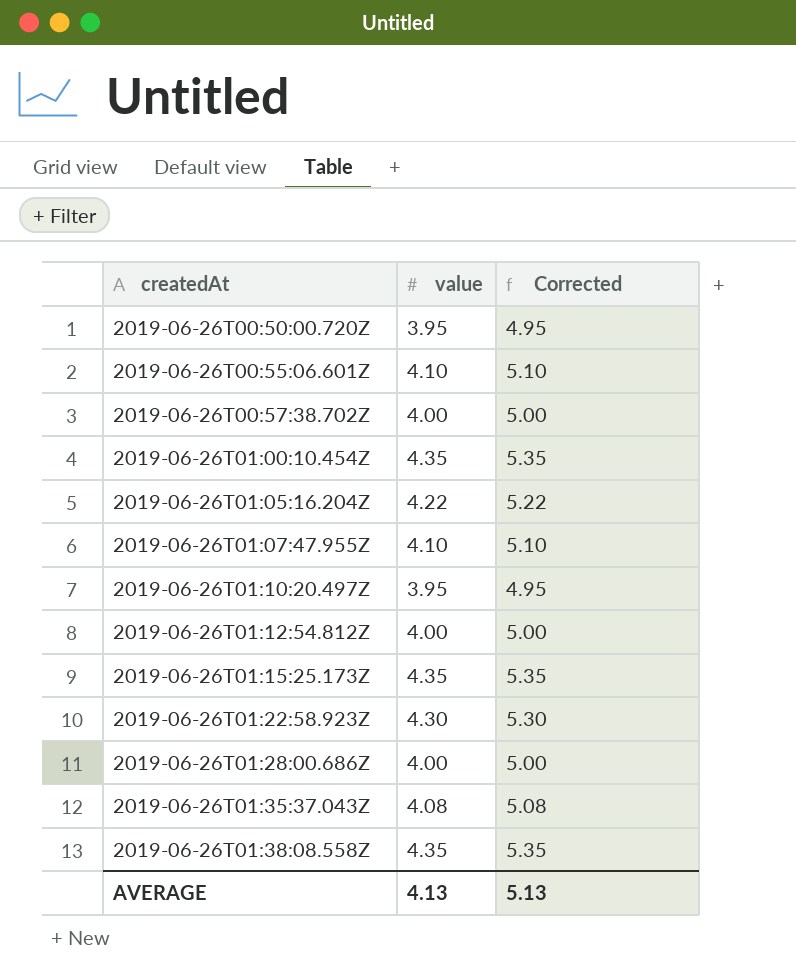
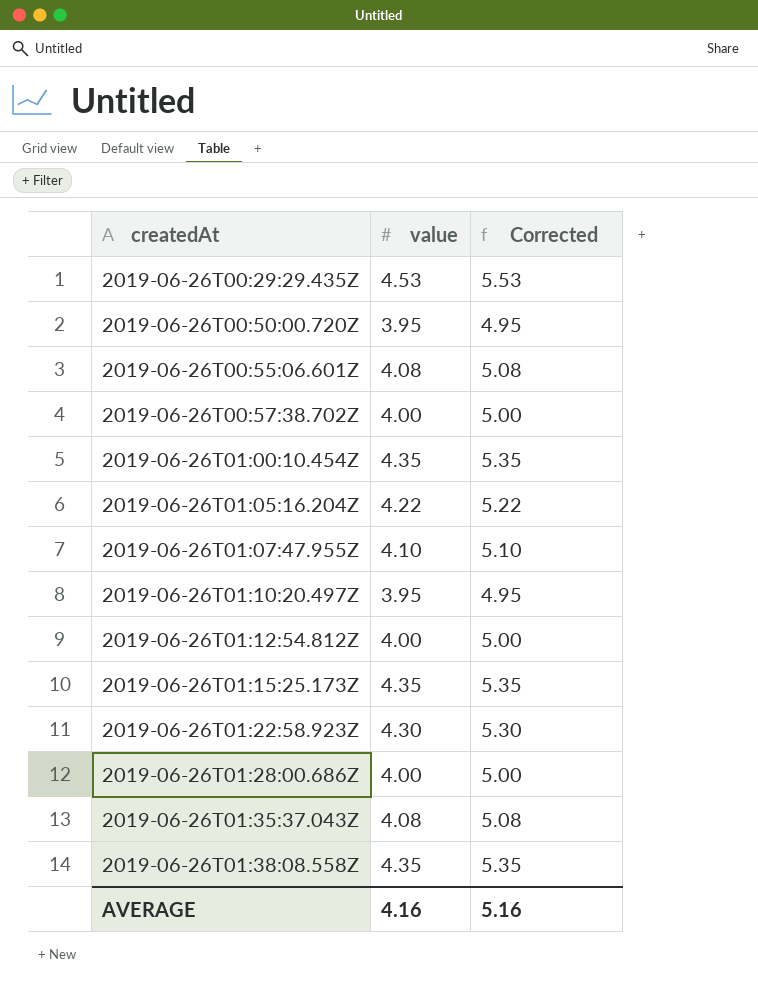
row 2019-06-26T00:29:29.435Z: none -> 4.53 | 5.53
2019-06-26T00:55:06.601Z | value: 4.10 -> 4.08
2019-06-26T00:55:06.601Z | Corrected: 5.10 -> 5.08
AVERAGE | value: 4.13 -> 4.16
AVERAGE | Corrected: 5.13 -> 5.16

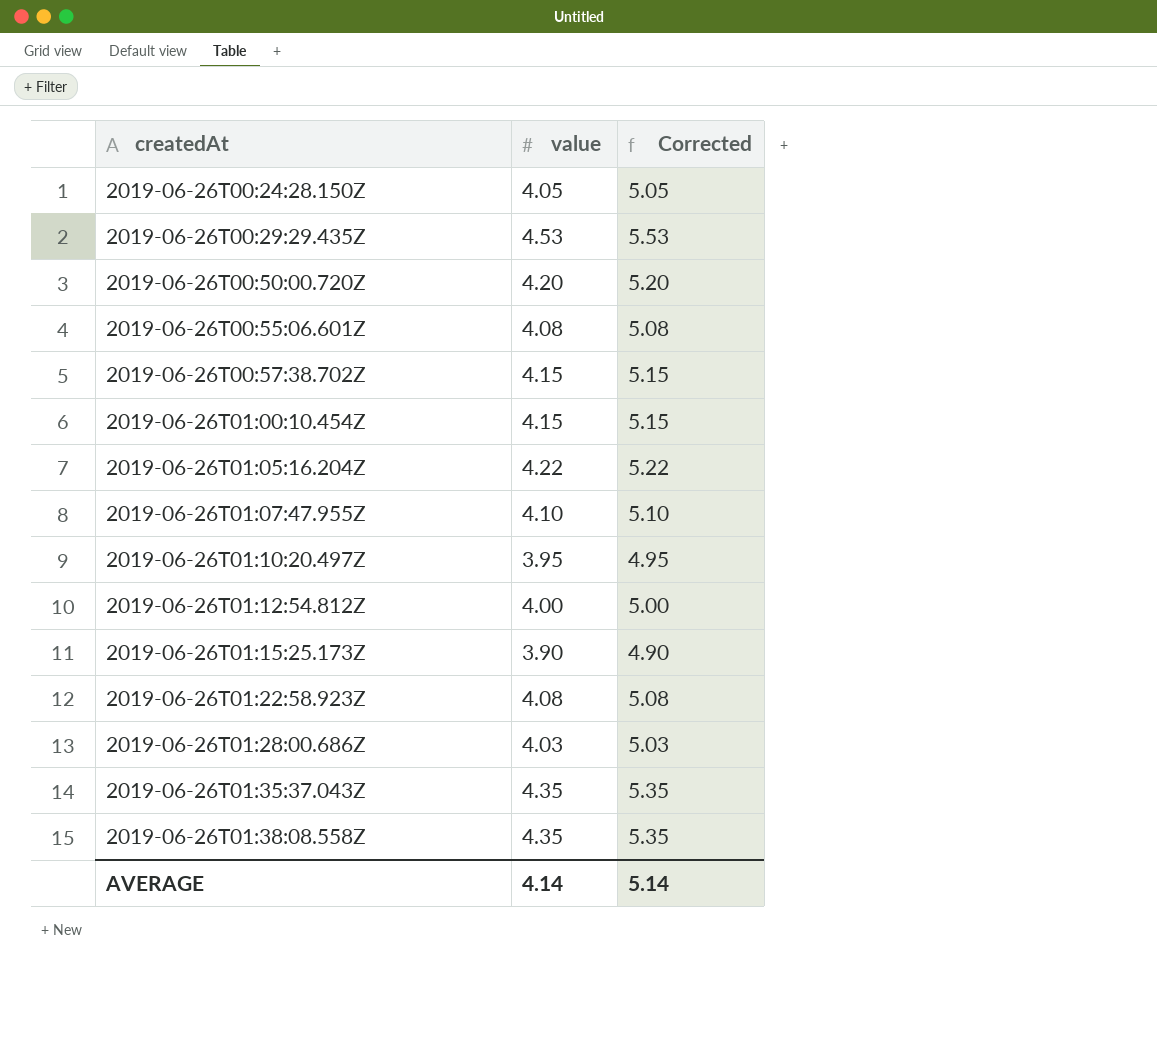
row 2019-06-26T00:24:28.150Z: none -> 4.05 | 5.05
2019-06-26T00:50:00.720Z | value: 3.95 -> 4.20
2019-06-26T00:50:00.720Z | Corrected: 4.95 -> 5.20
2019-06-26T00:57:38.702Z | value: 4.00 -> 4.15
2019-06-26T00:57:38.702Z | Corrected: 5.00 -> 5.15
2019-06-26T01:00:10.454Z | value: 4.35 -> 4.15
2019-06-26T01:00:10.454Z | Corrected: 5.35 -> 5.15
2019-06-26T01:15:25.173Z | value: 4.35 -> 3.90
2019-06-26T01:15:25.173Z | Corrected: 5.35 -> 4.90
2019-06-26T01:22:58.923Z | value: 4.30 -> 4.08
2019-06-26T01:22:58.923Z | Corrected: 5.30 -> 5.08
2019-06-26T01:28:00.686Z | value: 4.00 -> 4.03
2019-06-26T01:28:00.686Z | Corrected: 5.00 -> 5.03
2019-06-26T01:35:37.043Z | value: 4.08 -> 4.35
2019-06-26T01:35:37.043Z | Corrected: 5.08 -> 5.35
AVERAGE | value: 4.16 -> 4.14
AVERAGE | Corrected: 5.16 -> 5.14

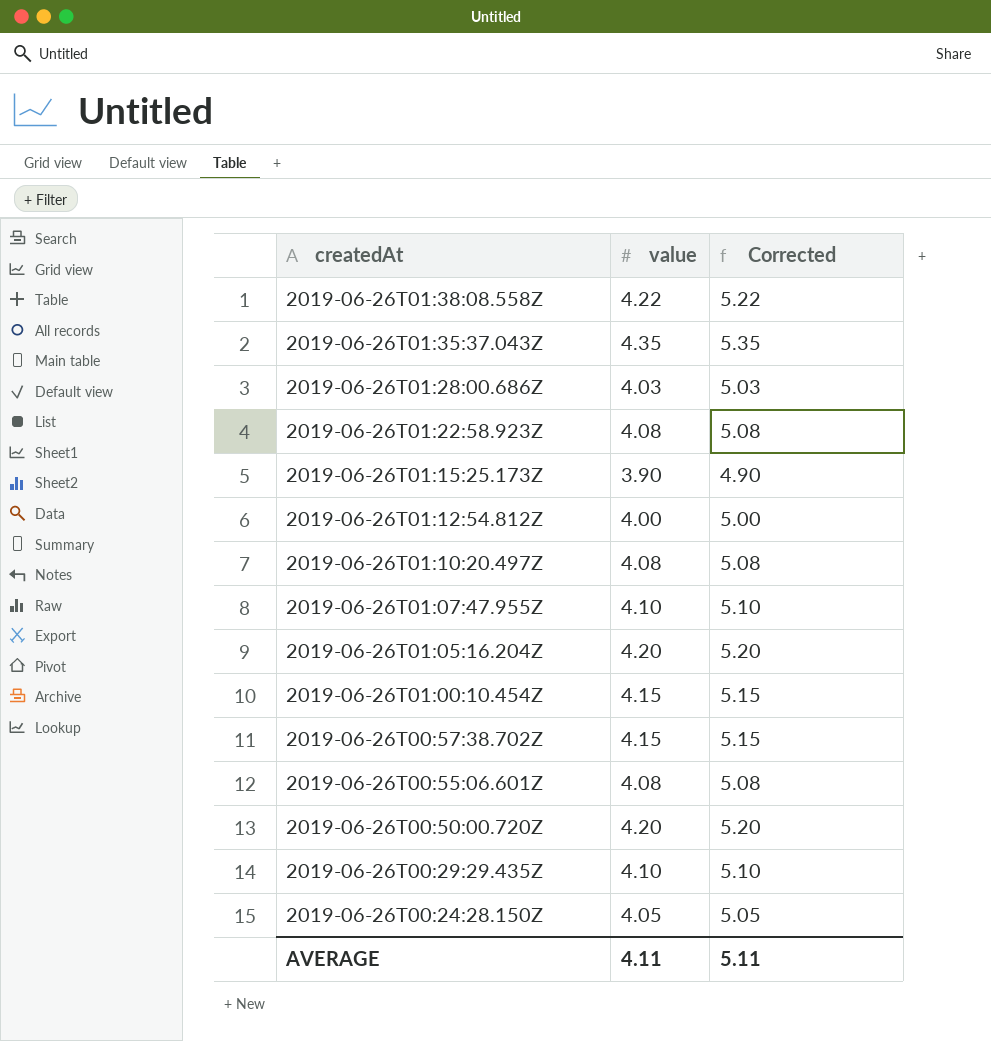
row order: createdAt ascending -> createdAt descending
2019-06-26T01:38:08.558Z | value: 4.35 -> 4.22
2019-06-26T01:38:08.558Z | Corrected: 5.35 -> 5.22
2019-06-26T01:10:20.497Z | value: 3.95 -> 4.08
2019-06-26T01:10:20.497Z | Corrected: 4.95 -> 5.08
2019-06-26T01:05:16.204Z | value: 4.22 -> 4.20
2019-06-26T01:05:16.204Z | Corrected: 5.22 -> 5.20
2019-06-26T00:29:29.435Z | value: 4.53 -> 4.10
2019-06-26T00:29:29.435Z | Corrected: 5.53 -> 5.10
AVERAGE | value: 4.14 -> 4.11
AVERAGE | Corrected: 5.14 -> 5.11

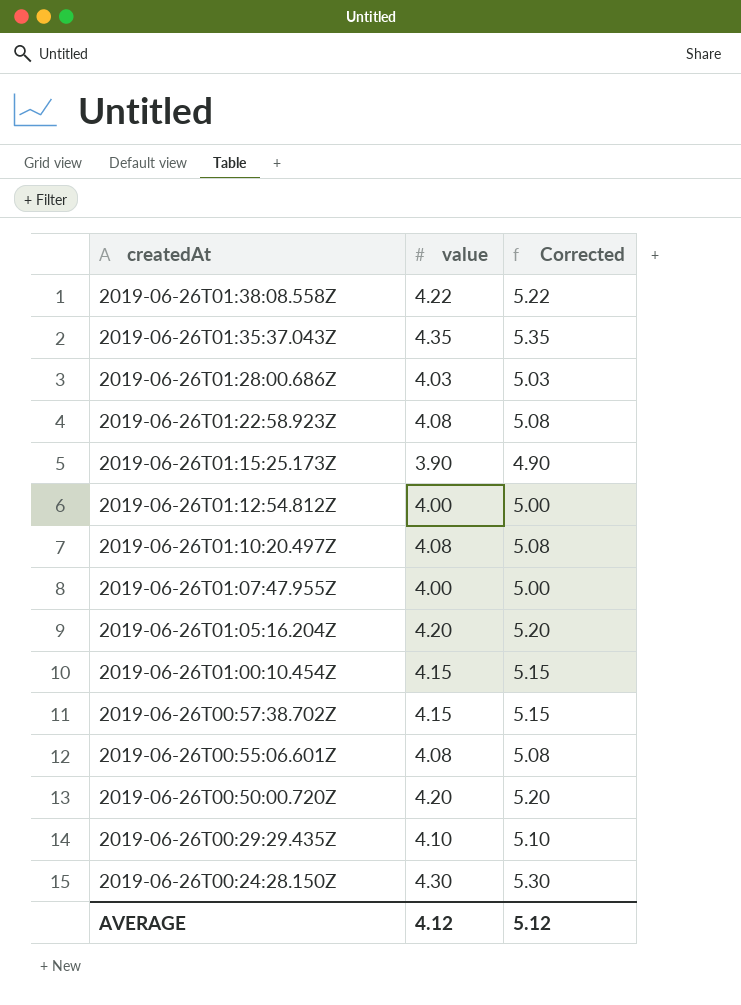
2019-06-26T01:07:47.955Z | value: 4.10 -> 4.00
2019-06-26T01:07:47.955Z | Corrected: 5.10 -> 5.00
2019-06-26T00:24:28.150Z | value: 4.05 -> 4.30
2019-06-26T00:24:28.150Z | Corrected: 5.05 -> 5.30
AVERAGE | value: 4.11 -> 4.12
AVERAGE | Corrected: 5.11 -> 5.12

